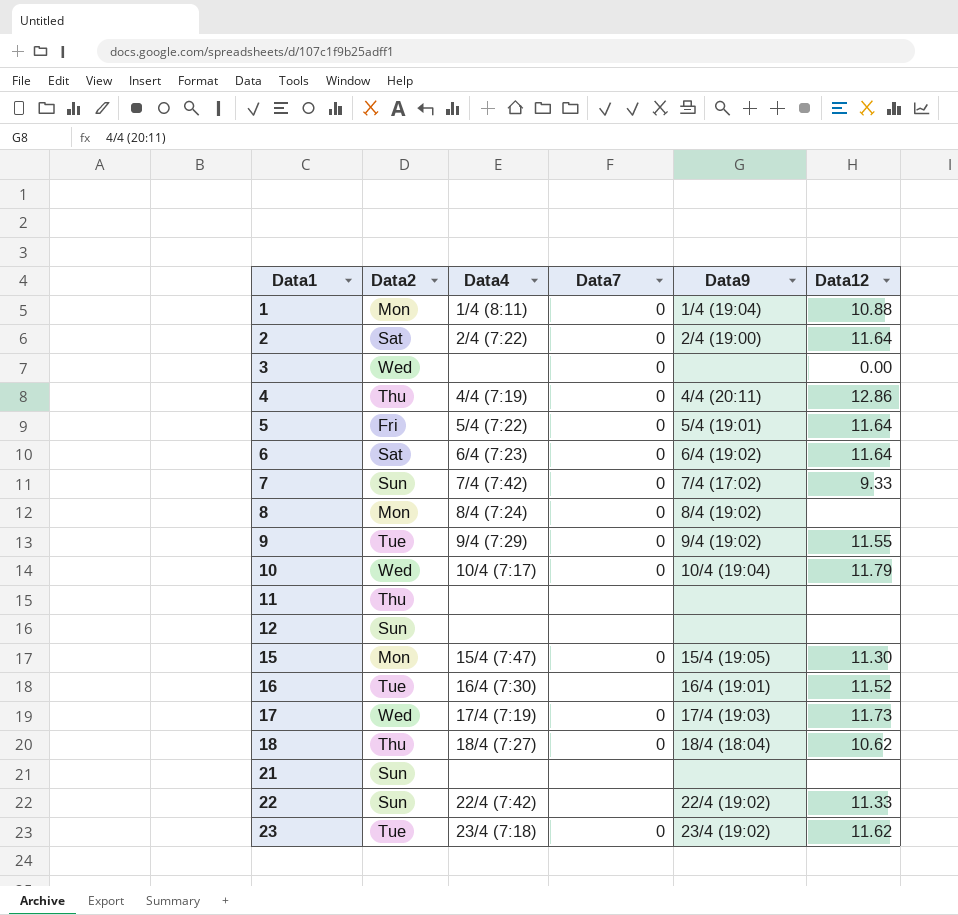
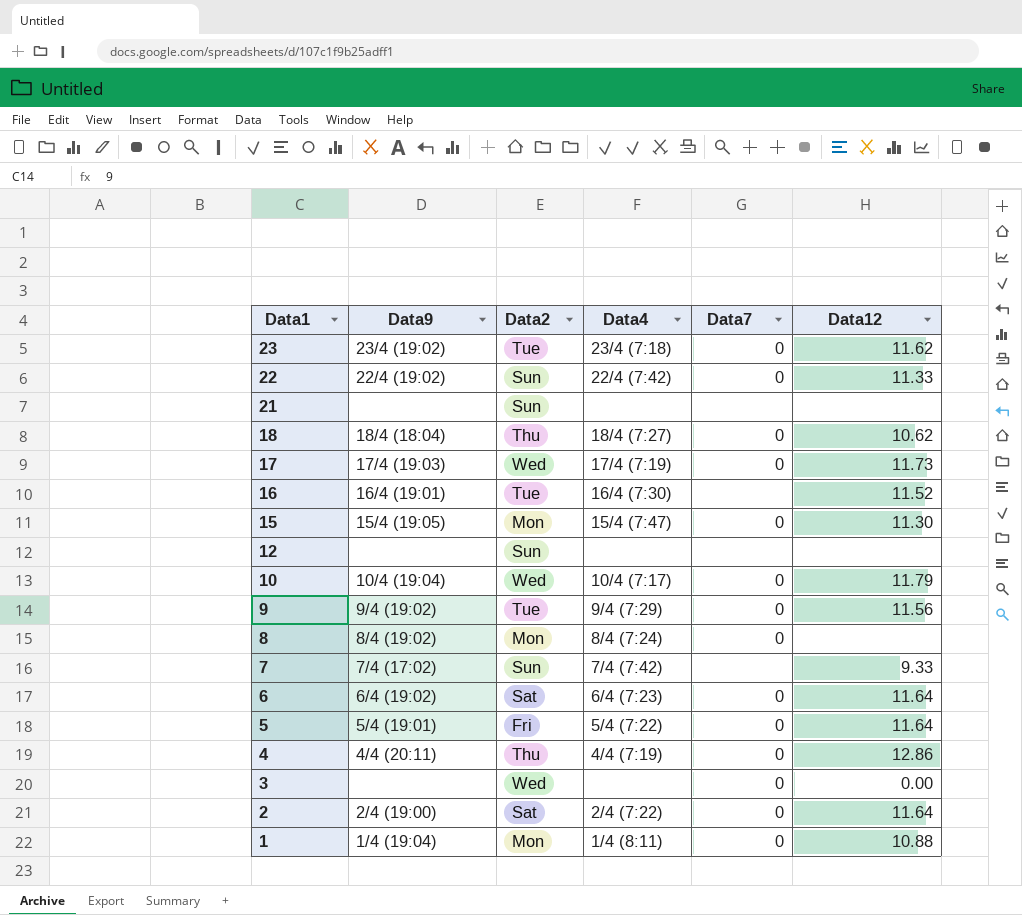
row order: Data1 ascending -> Data1 descending
column Data9 | position: 5 -> 2
row 11: Thu | none | none | none | none -> none
22 | Data7: none -> 0
9 | Data12: 11.55 -> 11.56
7 | Data7: 0 -> none

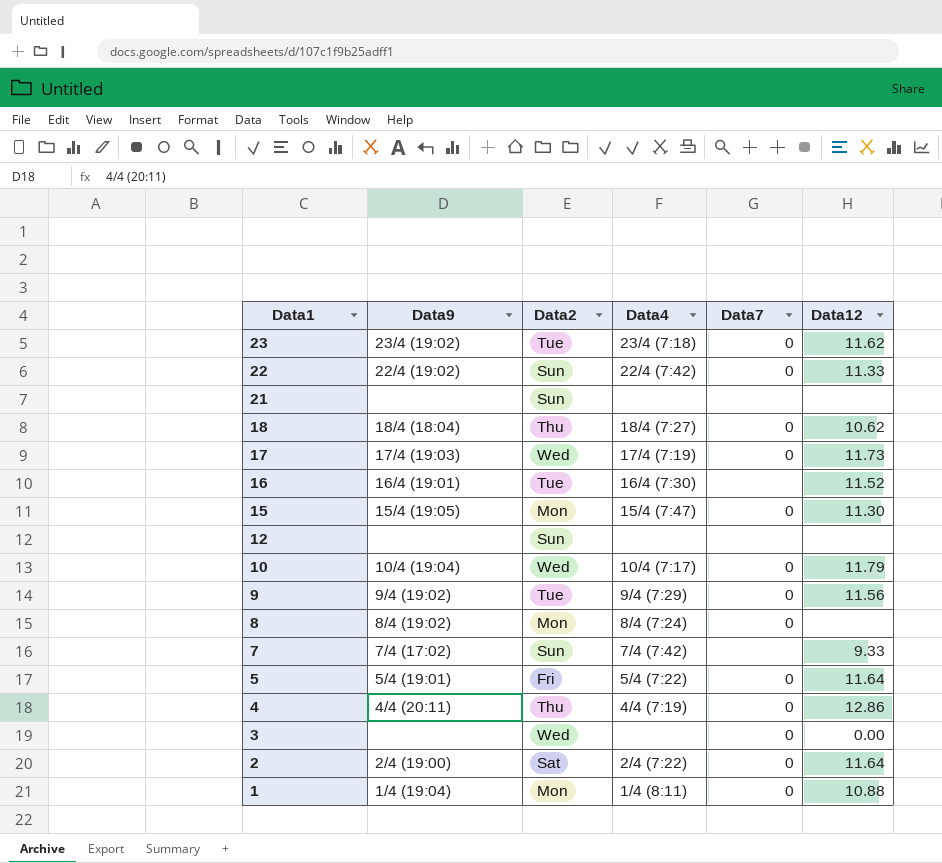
row 6: 6/4 (19:02) | Sat | 6/4 (7:23) | 0 | 11.64 -> none

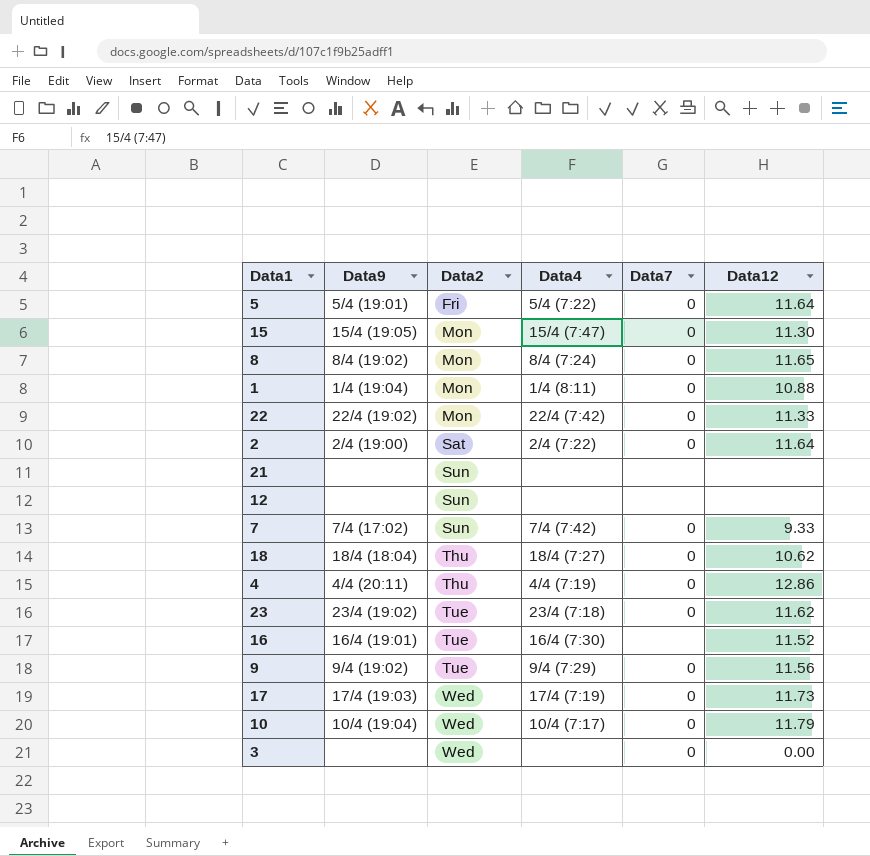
row order: Data1 descending -> Data2 ascending
8 | Data12: none -> 11.65
22 | Data2: Sun -> Mon
7 | Data7: none -> 0

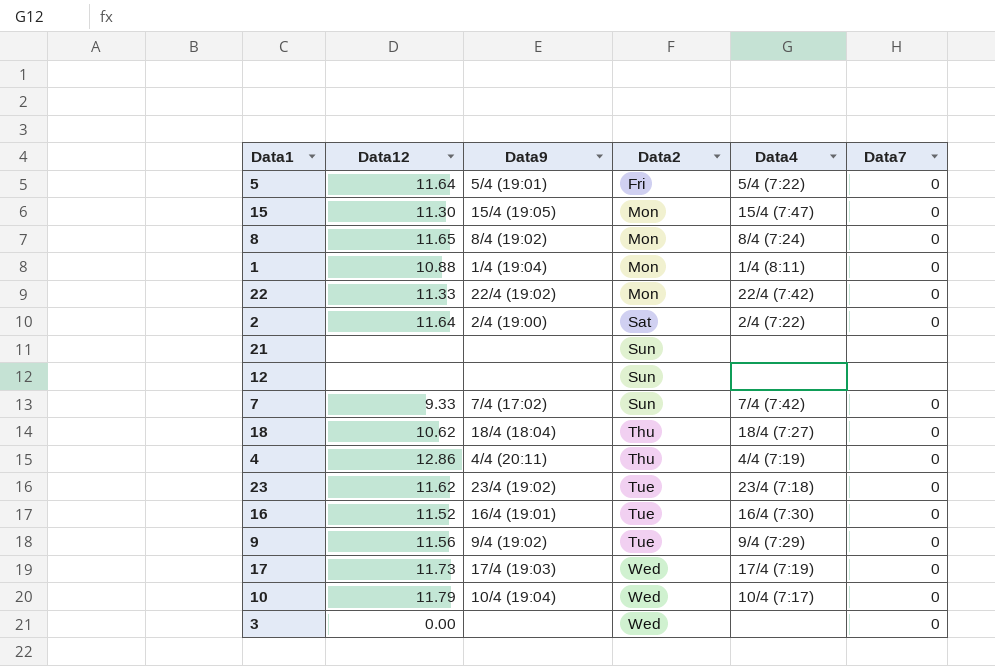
column Data12 | position: 6 -> 2
16 | Data7: none -> 0

